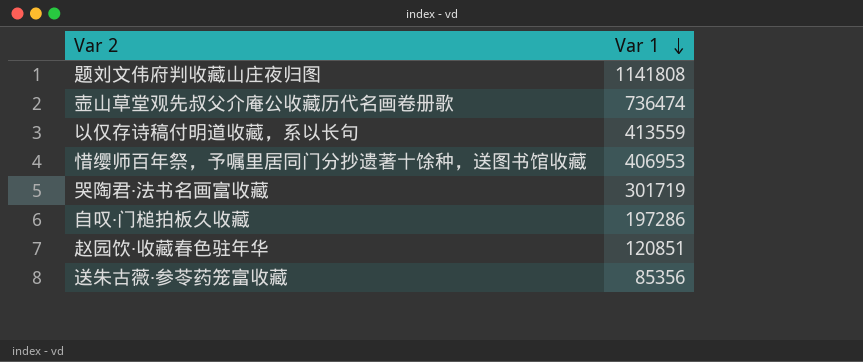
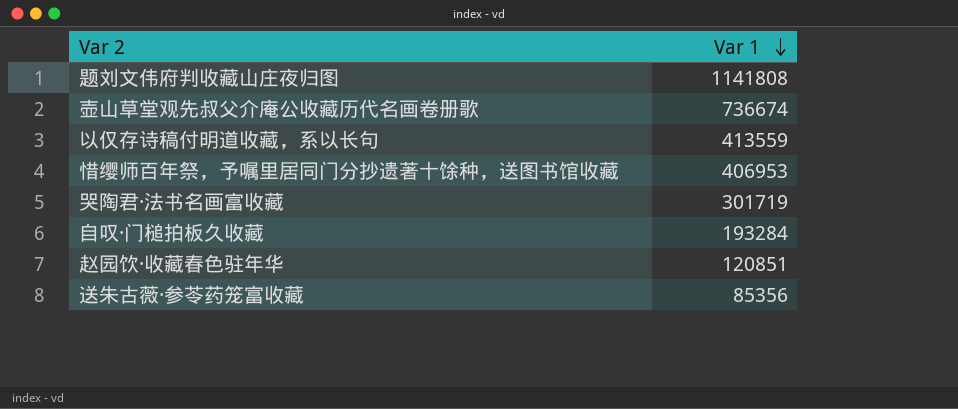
壶山草堂观先叔父介庵公收藏历代名画卷册歌 | Var 1: 736474 -> 736674
自叹·门槌拍板久收藏 | Var 1: 197286 -> 193284

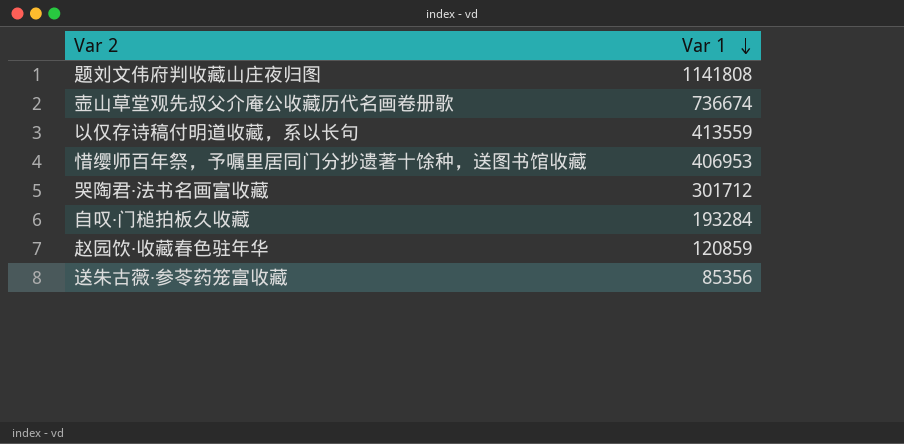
哭陶君·法书名画富收藏 | Var 1: 301719 -> 301712
赵园饮·收藏春色驻年华 | Var 1: 120851 -> 120859

